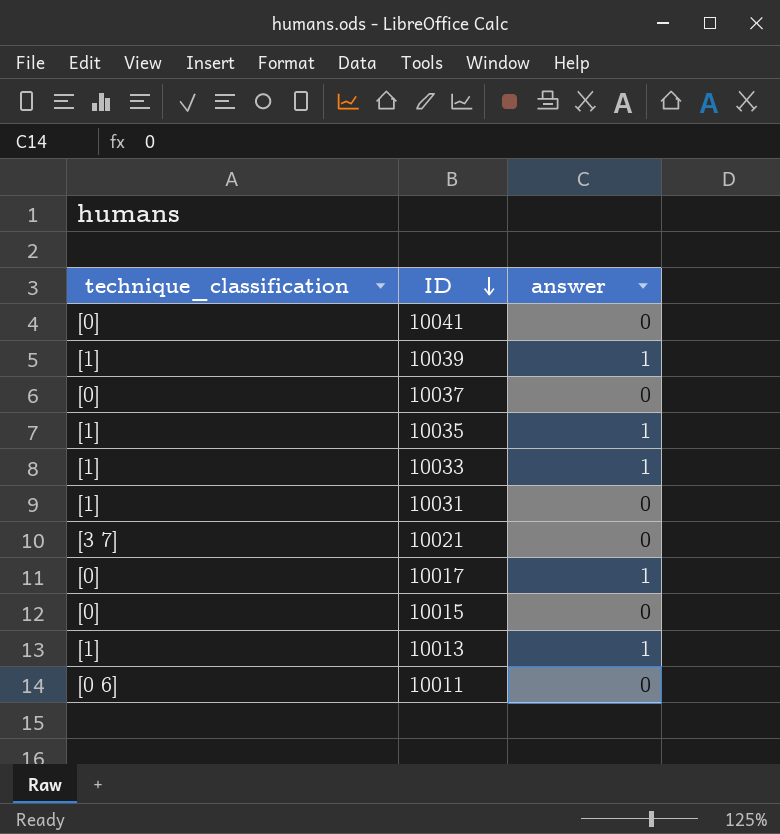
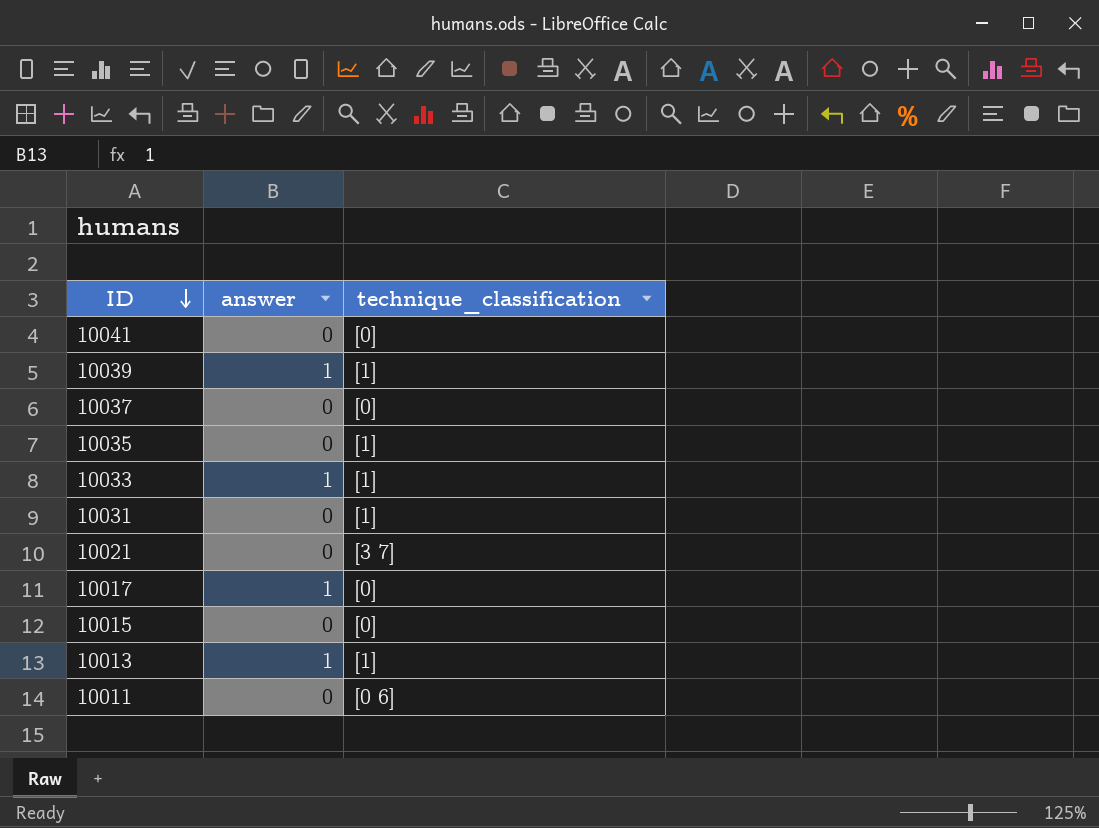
column technique_classification | position: 1 -> 3
10035 | answer: 1 -> 0

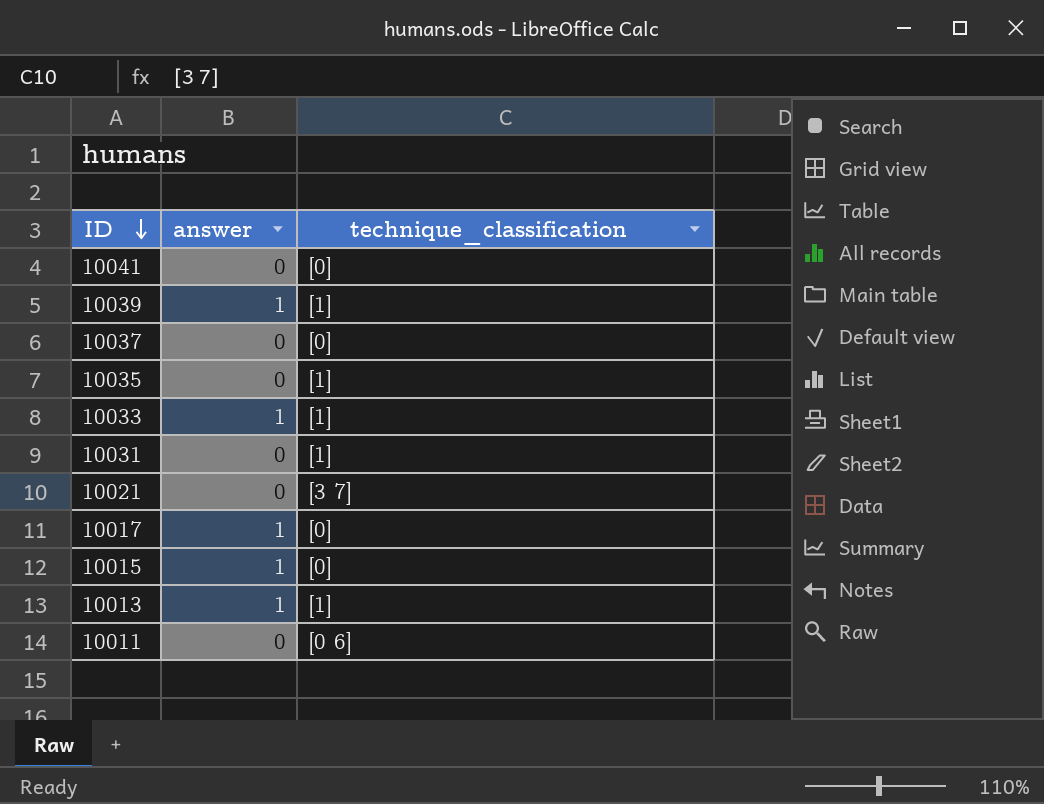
10015 | answer: 0 -> 1

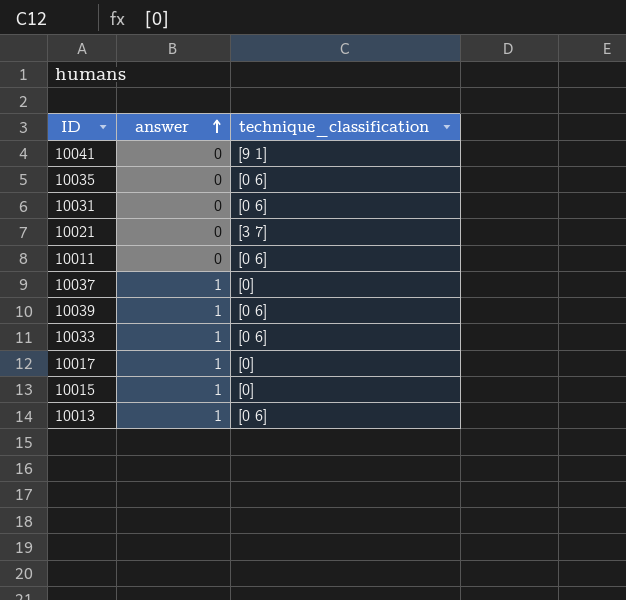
row order: ID descending -> answer ascending
10041 | technique_classification: [0] -> [9 1]
10035 | technique_classification: [1] -> [0 6]
10031 | technique_classification: [1] -> [0 6]
10037 | answer: 0 -> 1
10039 | technique_classification: [1] -> [0 6]
10033 | technique_classification: [1] -> [0 6]
10013 | technique_classification: [1] -> [0 6]

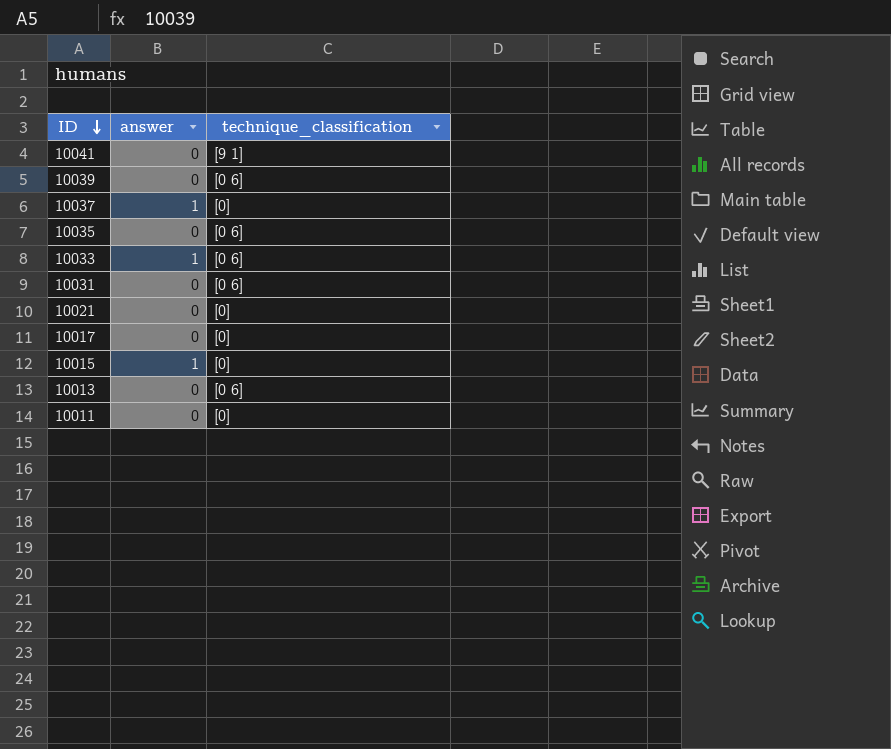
row order: answer ascending -> ID descending
10039 | answer: 1 -> 0
10021 | technique_classification: [3 7] -> [0]
10017 | answer: 1 -> 0
10013 | answer: 1 -> 0
10011 | technique_classification: [0 6] -> [0]

